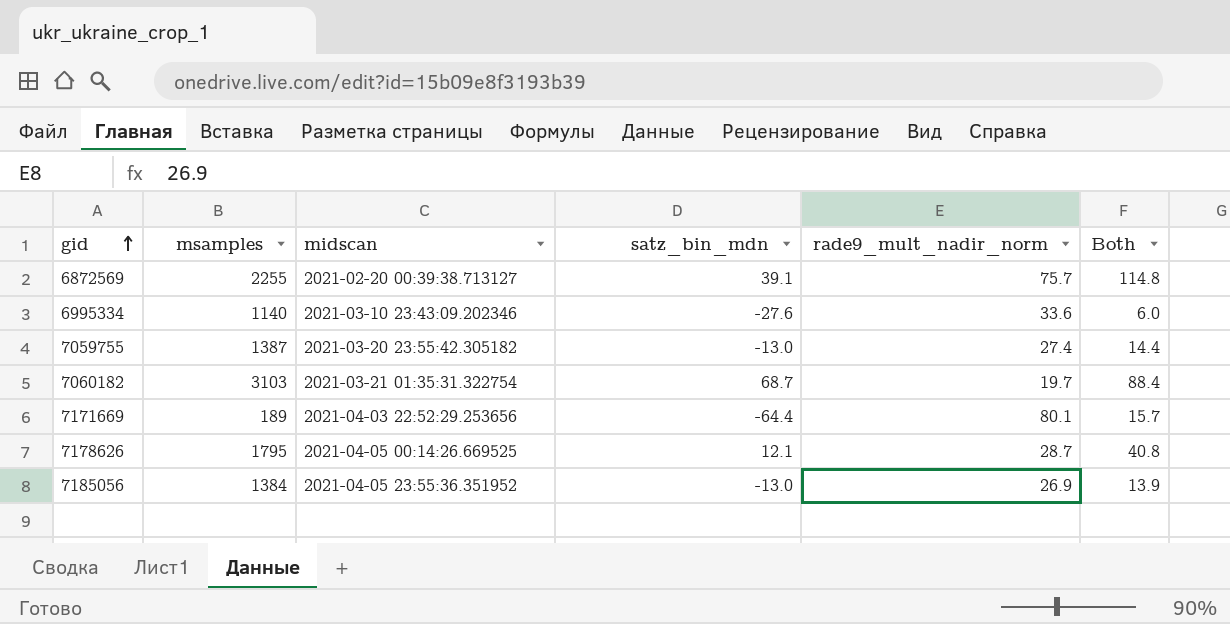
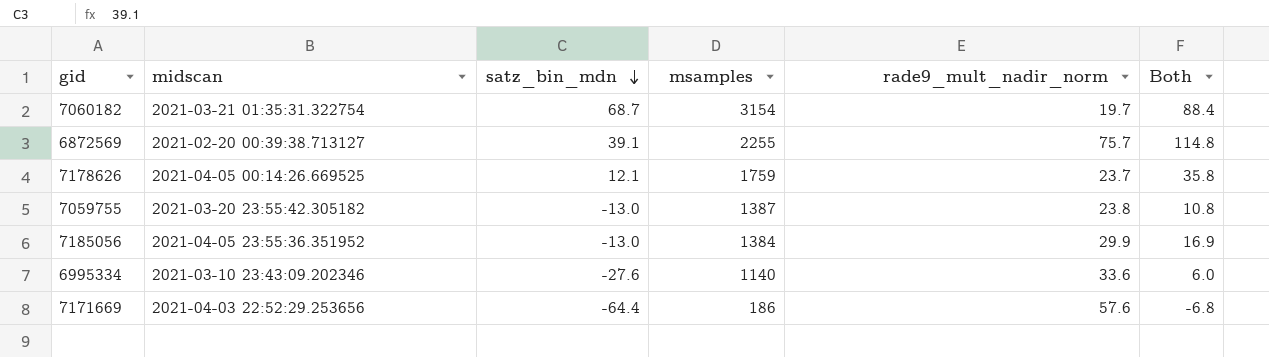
row order: gid ascending -> satz_bin_mdn descending
column msamples | position: 2 -> 4
7060182 | msamples: 3103 -> 3154
7178626 | msamples: 1795 -> 1759
7178626 | rade9_mult_nadir_norm: 28.7 -> 23.7
7178626 | Both: 40.8 -> 35.8
7059755 | rade9_mult_nadir_norm: 27.4 -> 23.8
7059755 | Both: 14.4 -> 10.8
7185056 | rade9_mult_nadir_norm: 26.9 -> 29.9
7185056 | Both: 13.9 -> 16.9
7171669 | msamples: 189 -> 186
7171669 | rade9_mult_nadir_norm: 80.1 -> 57.6
7171669 | Both: 15.7 -> -6.8

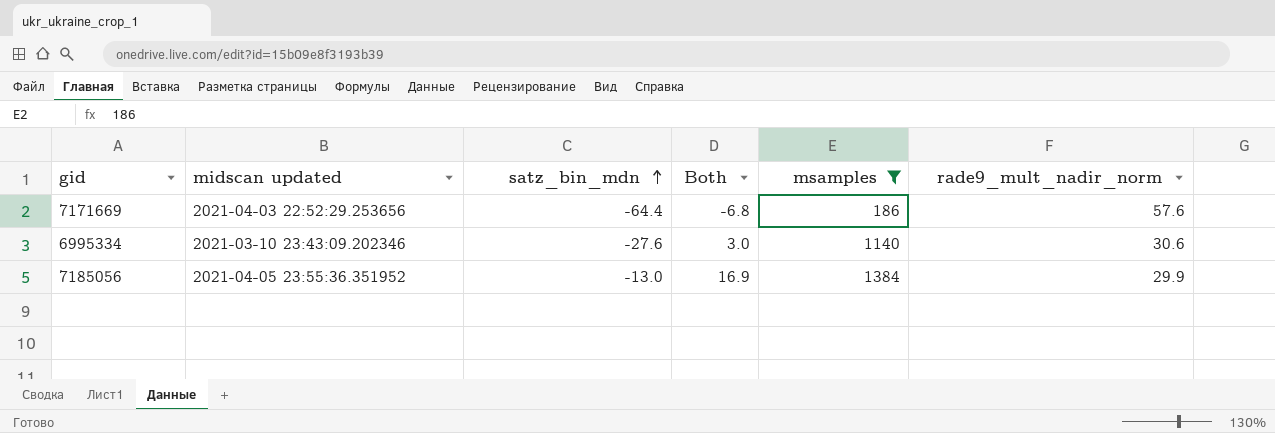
filter: none -> msamples <= 1384
row order: satz_bin_mdn descending -> satz_bin_mdn ascending
column name: midscan -> midscan updated
column Both | position: 6 -> 4
6995334 | Both: 6.0 -> 3.0
6995334 | rade9_mult_nadir_norm: 33.6 -> 30.6

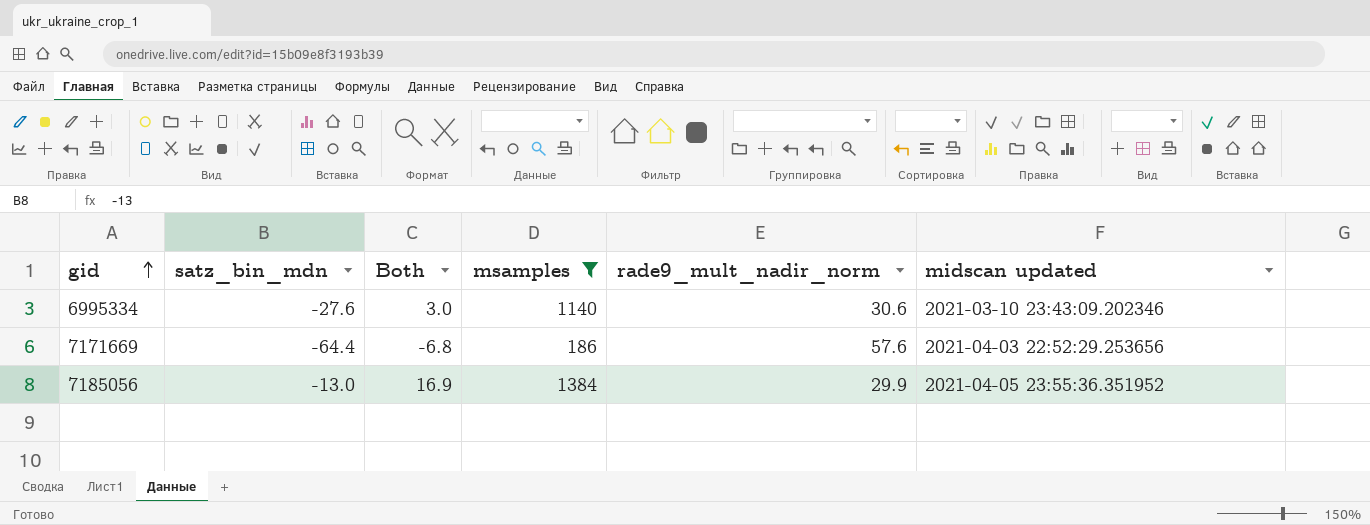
row order: satz_bin_mdn ascending -> gid ascending
column midscan updated | position: 2 -> 6

